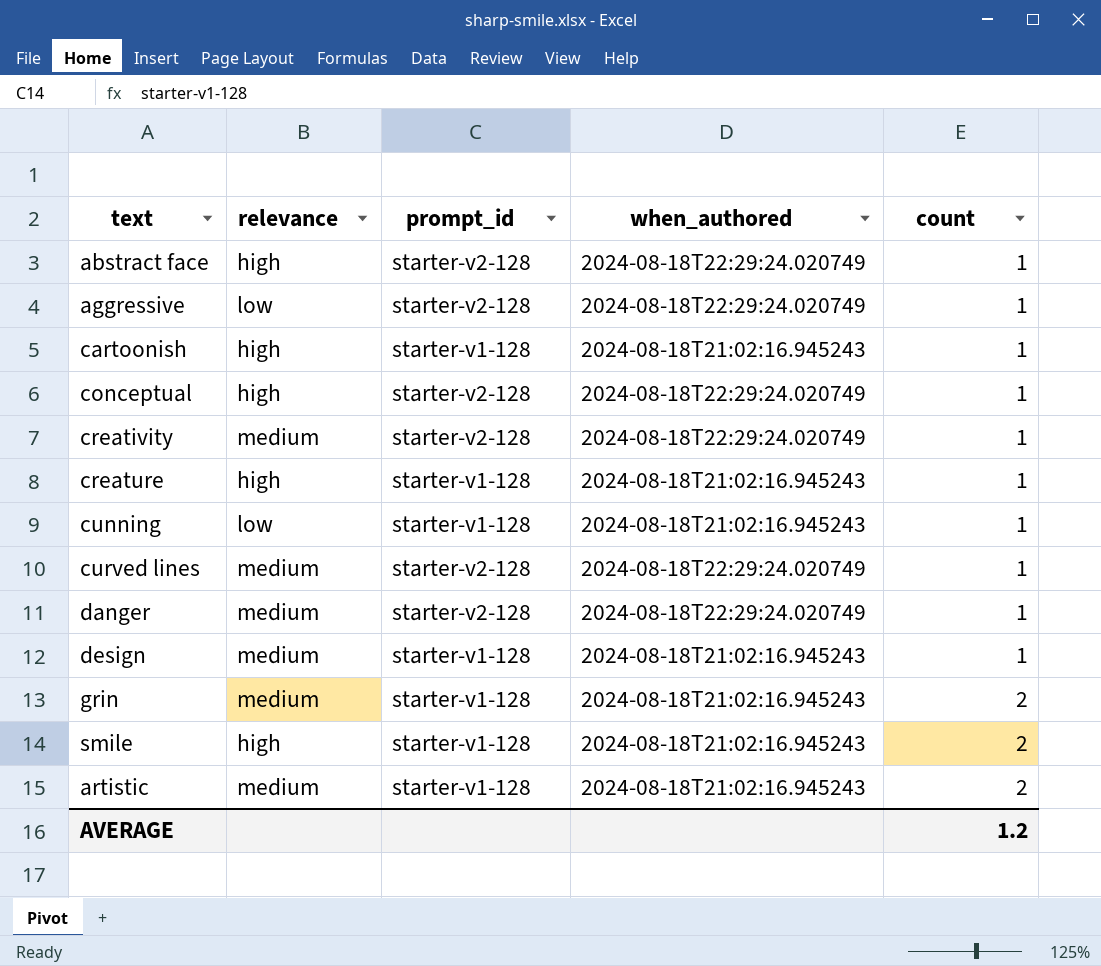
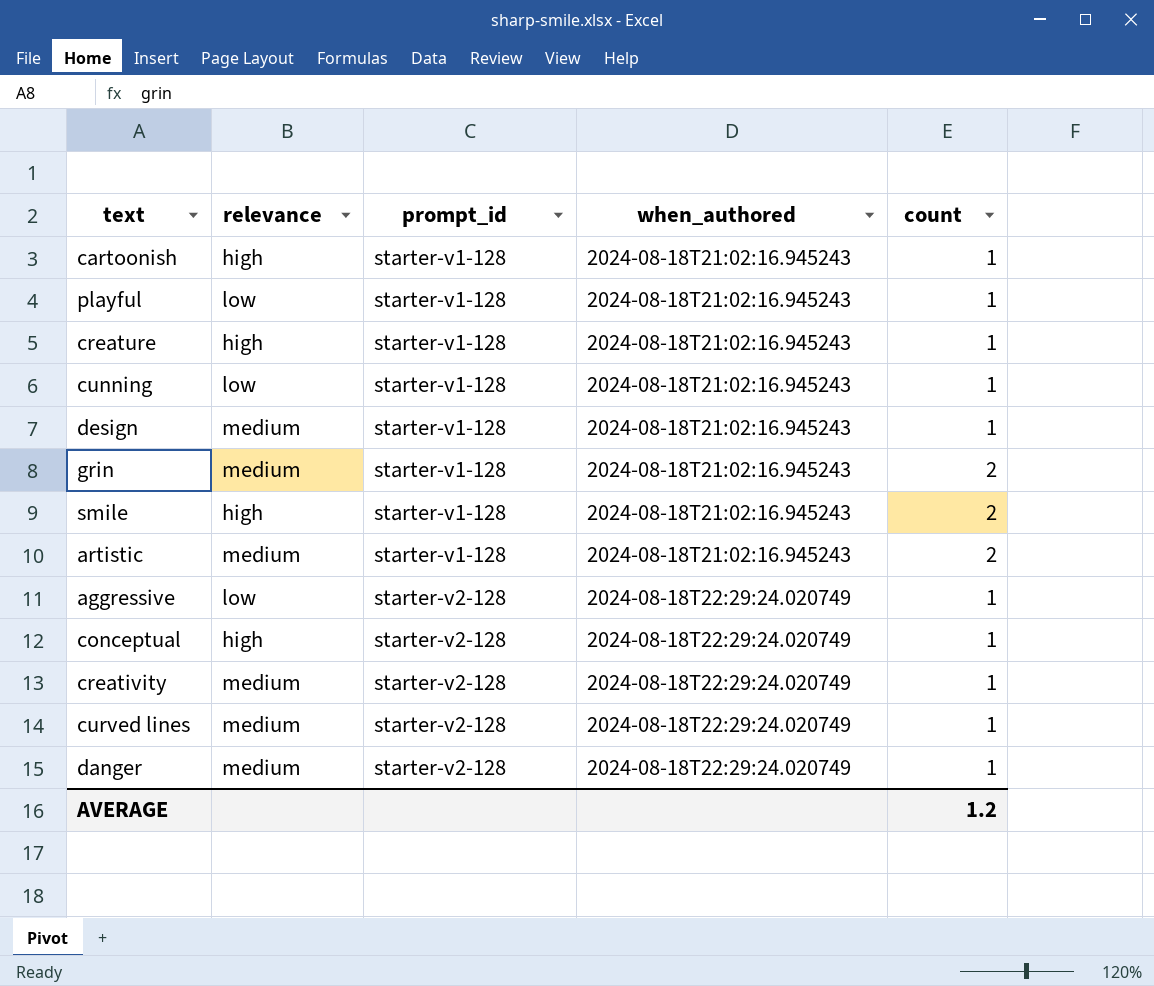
row order: count ascending -> prompt_id ascending
row abstract face: high | starter-v2-128 | 2024-08-18T22:29:24.020749 | 1 -> none
row playful: none -> low | starter-v1-128 | 2024-08-18T21:02:16.945243 | 1

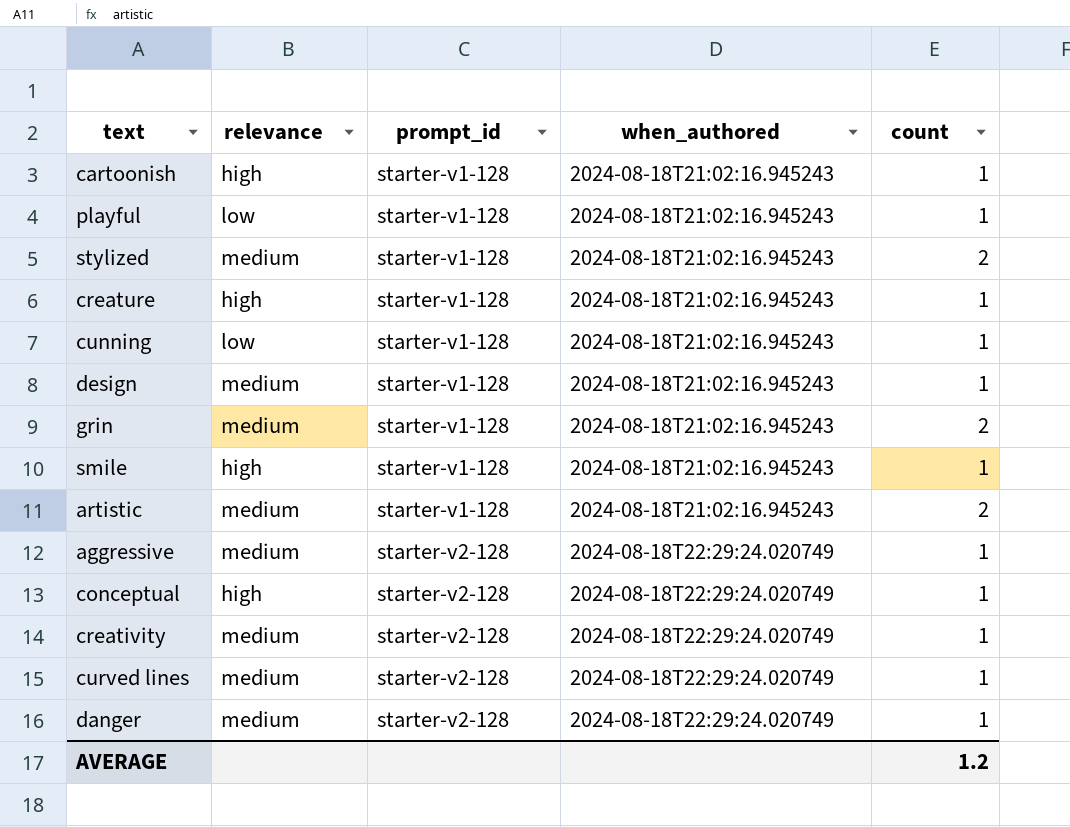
row stylized: none -> medium | starter-v1-128 | 2024-08-18T21:02:16.945243 | 2
smile | count: 2 -> 1
aggressive | relevance: low -> medium

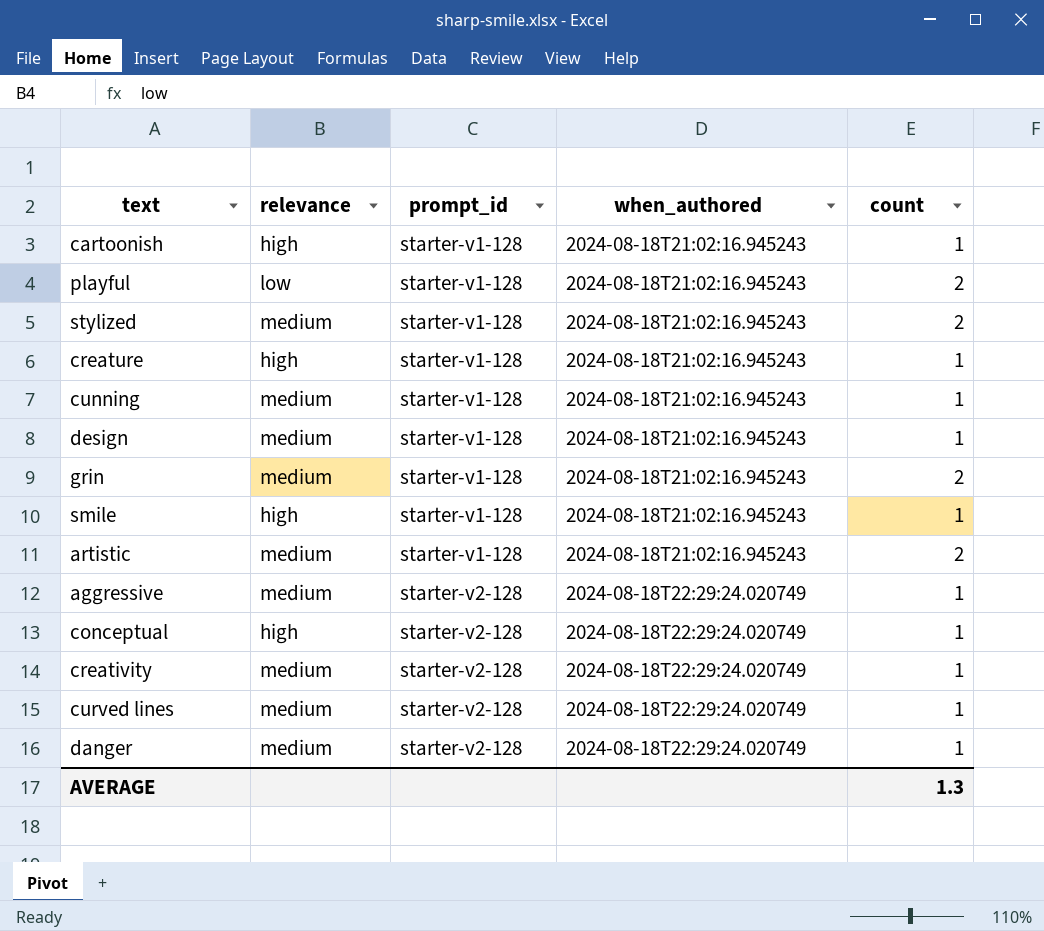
playful | count: 1 -> 2
cunning | relevance: low -> medium
AVERAGE | count: 1.2 -> 1.3

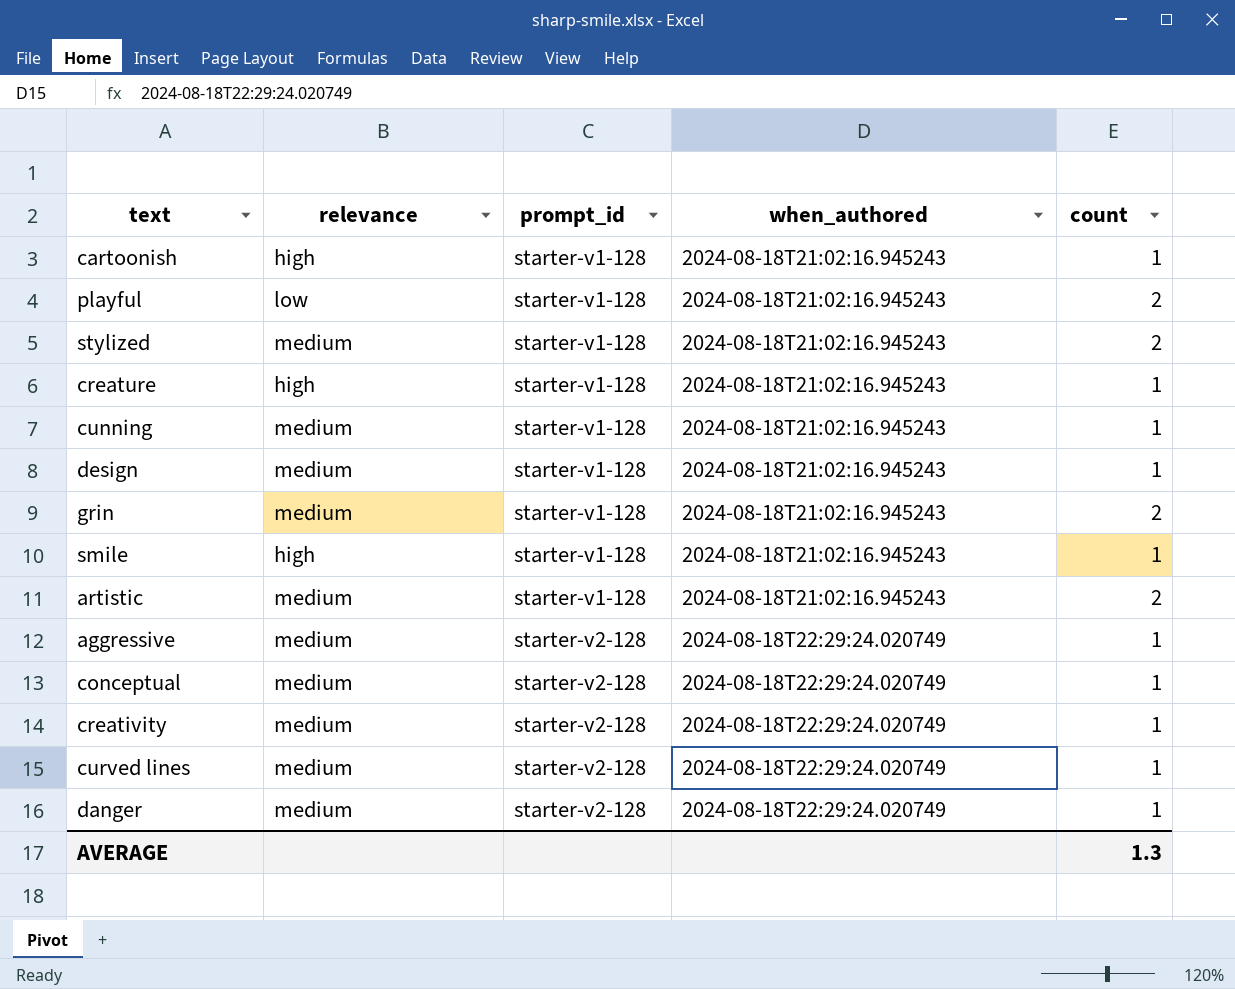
conceptual | relevance: high -> medium

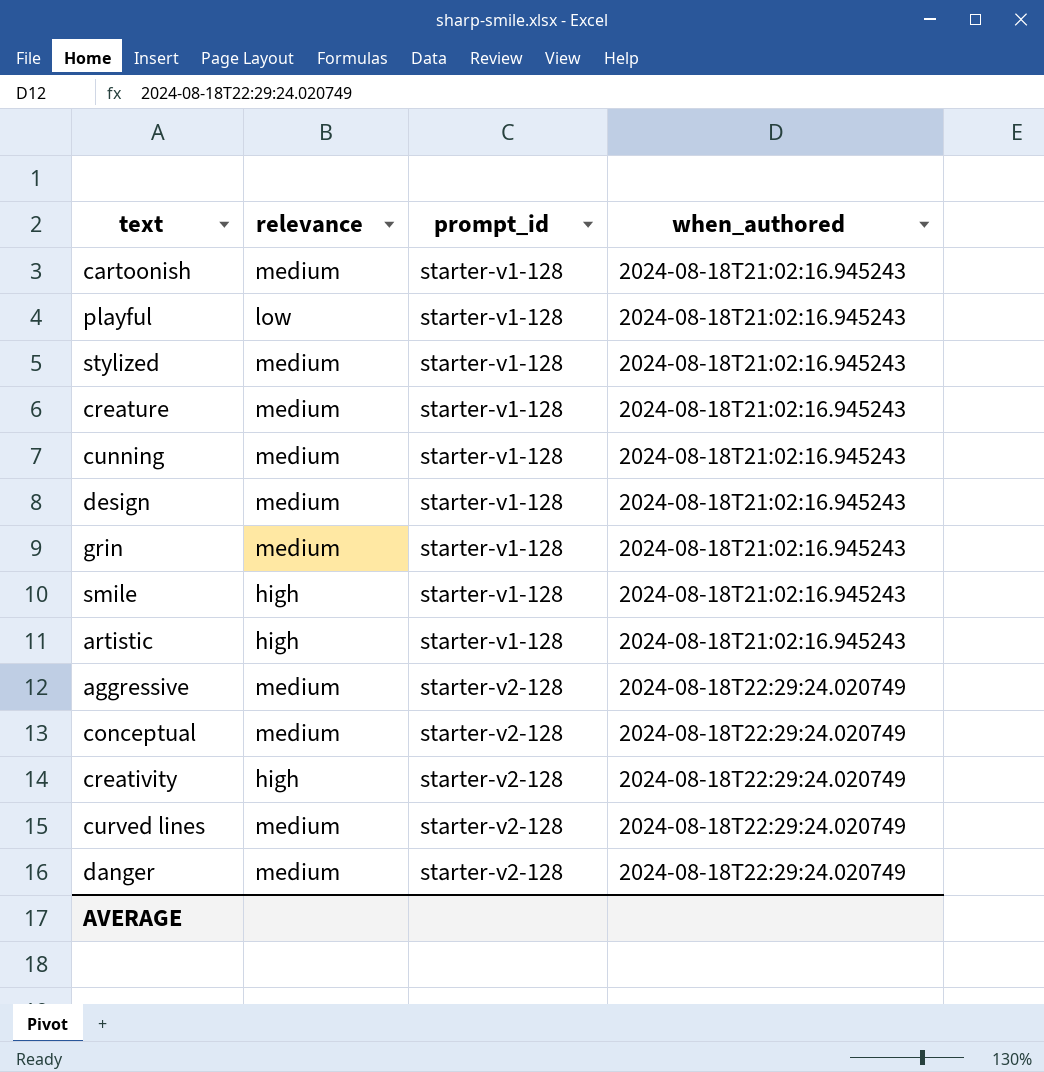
column count | position: 5 -> none
cartoonish | relevance: high -> medium
creature | relevance: high -> medium
artistic | relevance: medium -> high
creativity | relevance: medium -> high

